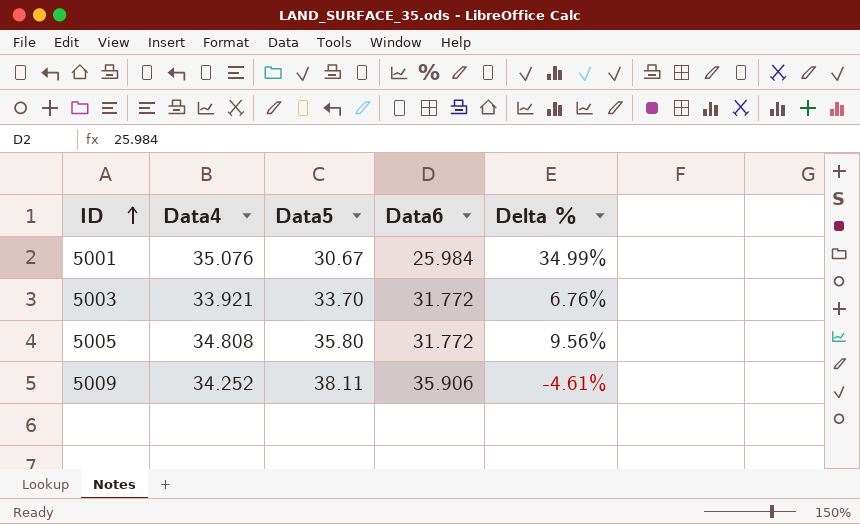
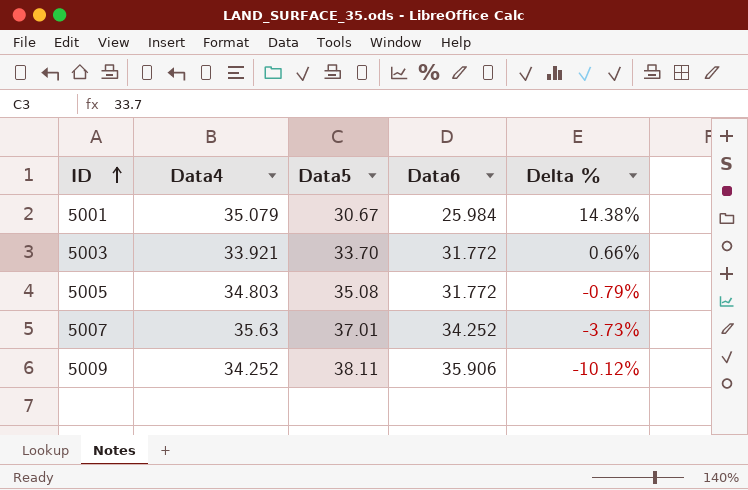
column Delta % | formula: ([Data4] - [Data6]) / [Data6] -> ([Data4] - [Data5]) / [Data5]
5001 | Data4: 35.076 -> 35.079
5005 | Data4: 34.808 -> 34.803
5005 | Data5: 35.80 -> 35.08
row 5007: none -> 35.63 | 37.01 | 34.252 | -3.73%

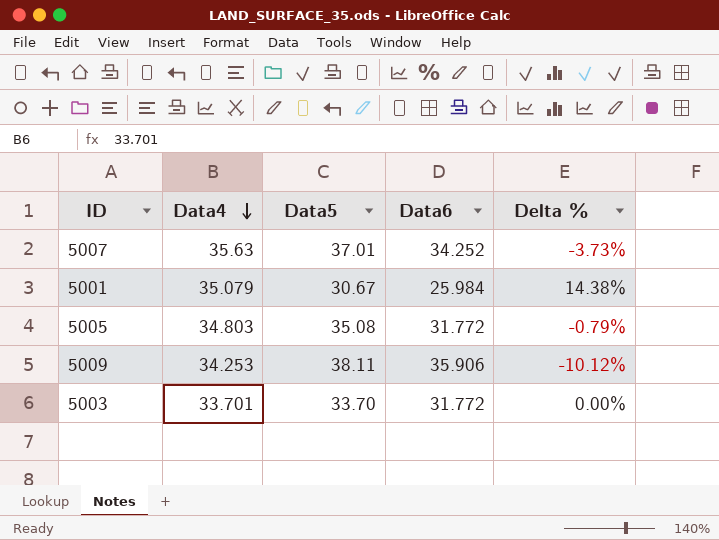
row order: ID ascending -> Data4 descending
5009 | Data4: 34.252 -> 34.253
5003 | Data4: 33.921 -> 33.701
5003 | Delta %: 0.66% -> 0.00%

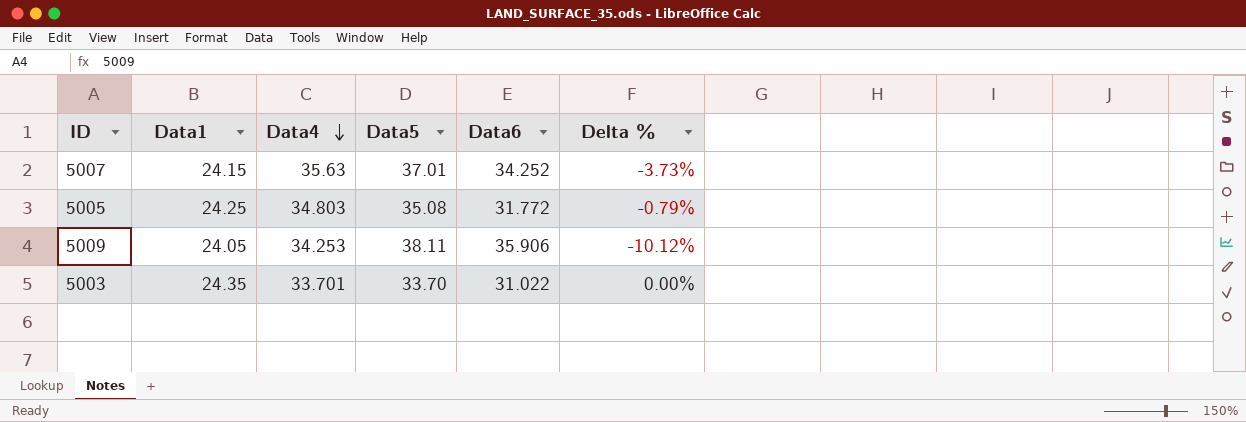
column Data1 | position: none -> 2
row 5001: 35.079 | 30.67 | 25.984 | 14.38% -> none
5003 | Data6: 31.772 -> 31.022

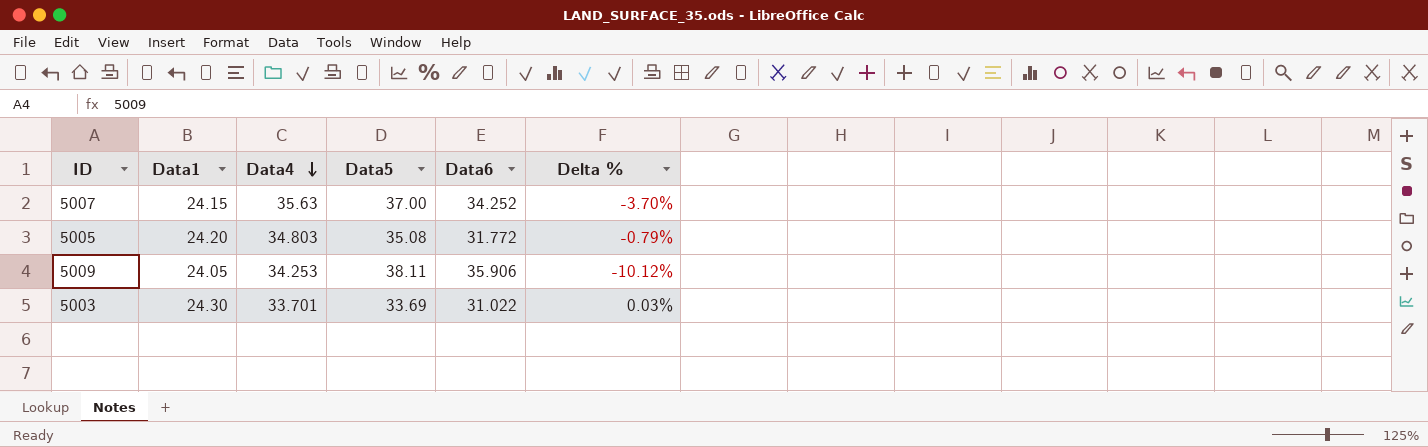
5007 | Data5: 37.01 -> 37.00
5007 | Delta %: -3.73% -> -3.70%
5005 | Data1: 24.25 -> 24.20
5003 | Data1: 24.35 -> 24.30
5003 | Data5: 33.70 -> 33.69
5003 | Delta %: 0.00% -> 0.03%

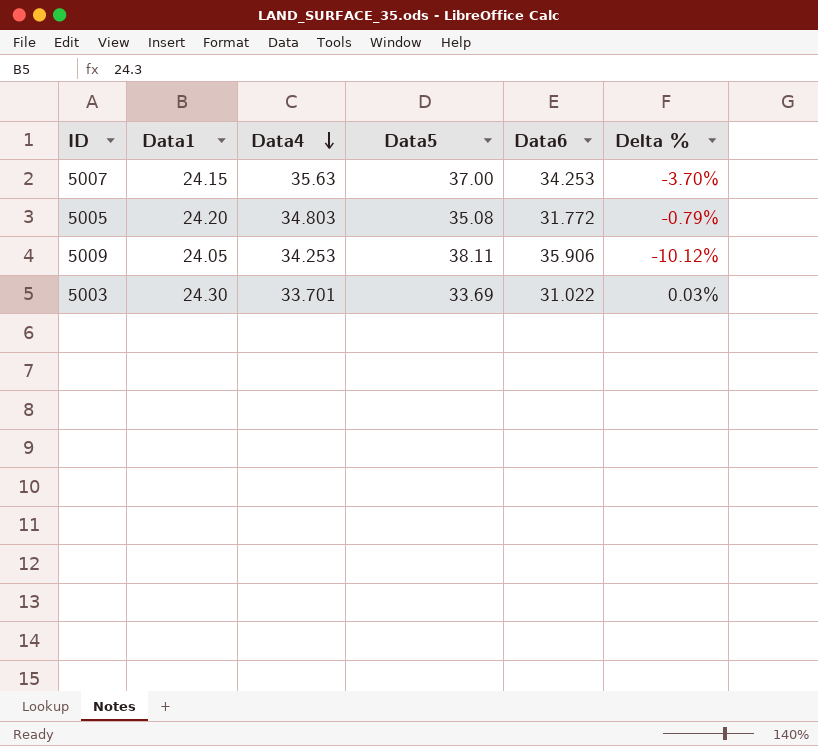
5007 | Data6: 34.252 -> 34.253

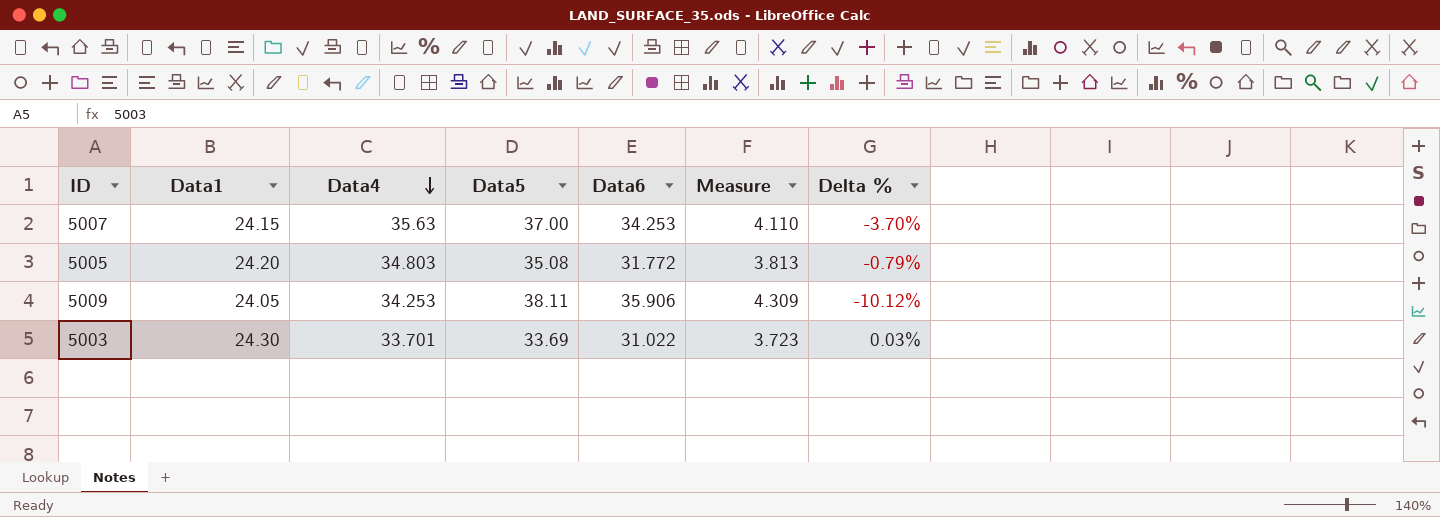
column Measure | formula: none -> [Data6] * 0.12

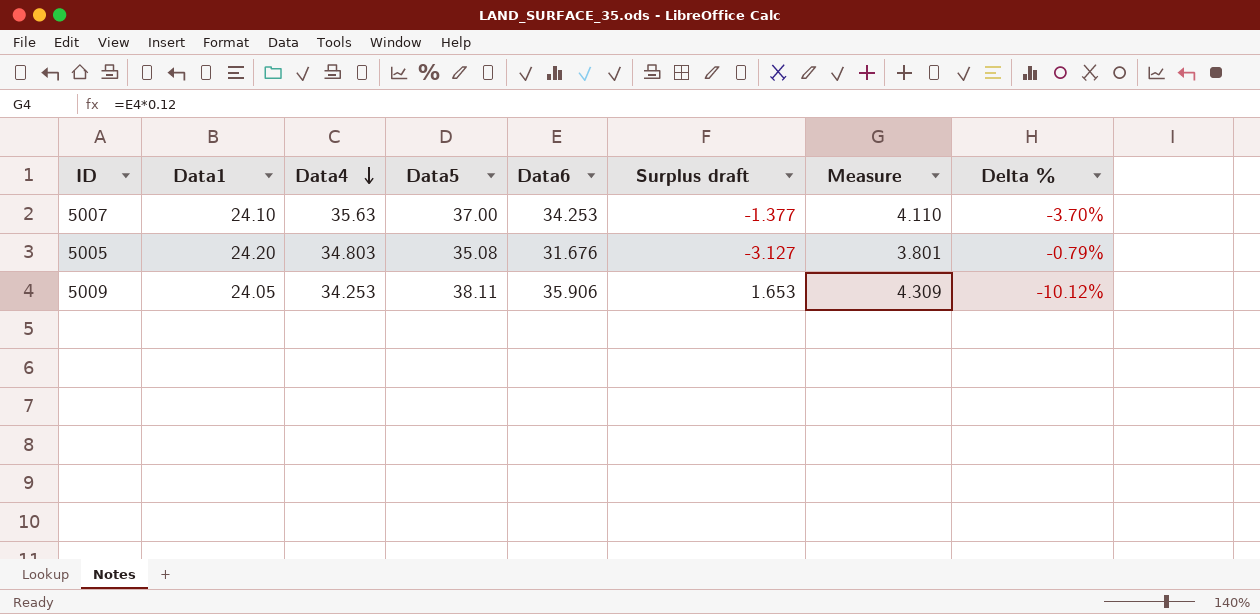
column Surplus draft | formula: none -> [Data6] - [Data4]
row 5003: 24.30 | 33.701 | 33.69 | 31.022 | 3.723 | 0.03% -> none
5007 | Data1: 24.15 -> 24.10
5005 | Data6: 31.772 -> 31.676
5005 | Measure: 3.813 -> 3.801

